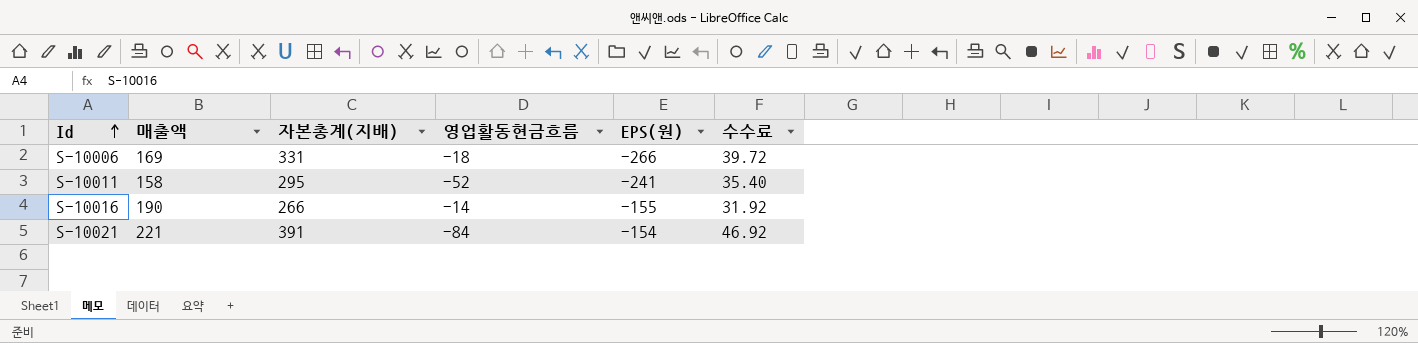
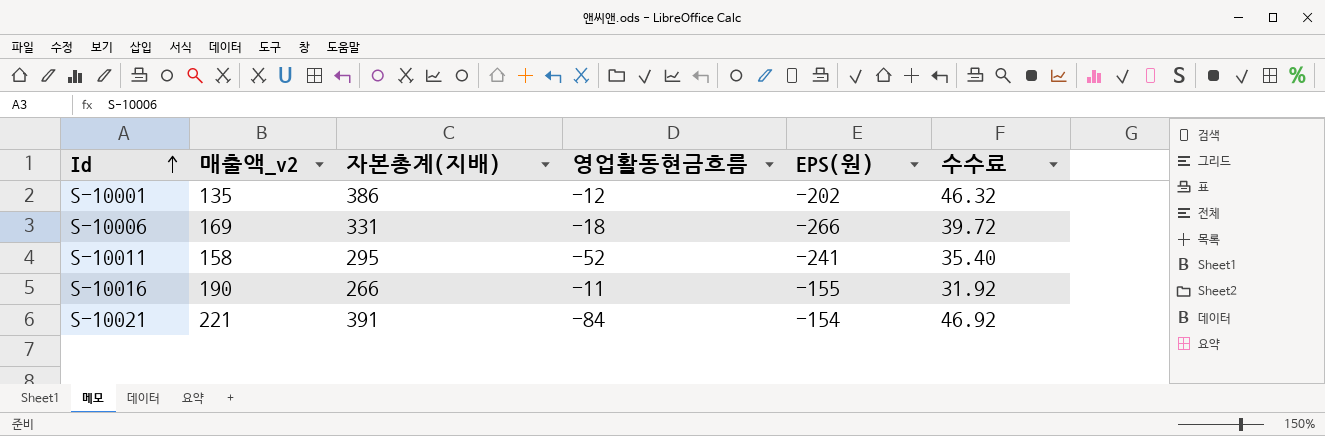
column name: 매출액 -> 매출액_v2
row S-10001: none -> 135 | 386 | -12 | -202 | 46.32
S-10016 | 영업활동현금흐름: -14 -> -11

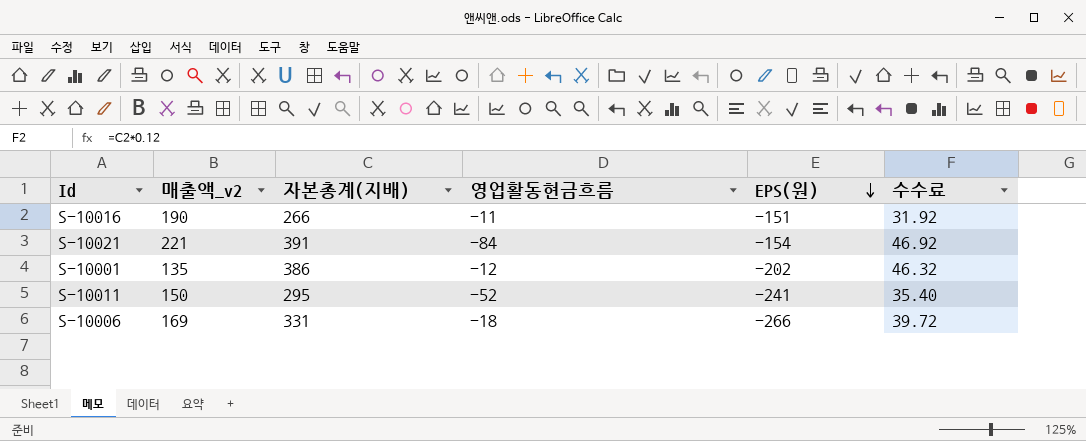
row order: Id ascending -> EPS(원) descending
S-10016 | EPS(원): -155 -> -151
S-10011 | 매출액_v2: 158 -> 150

